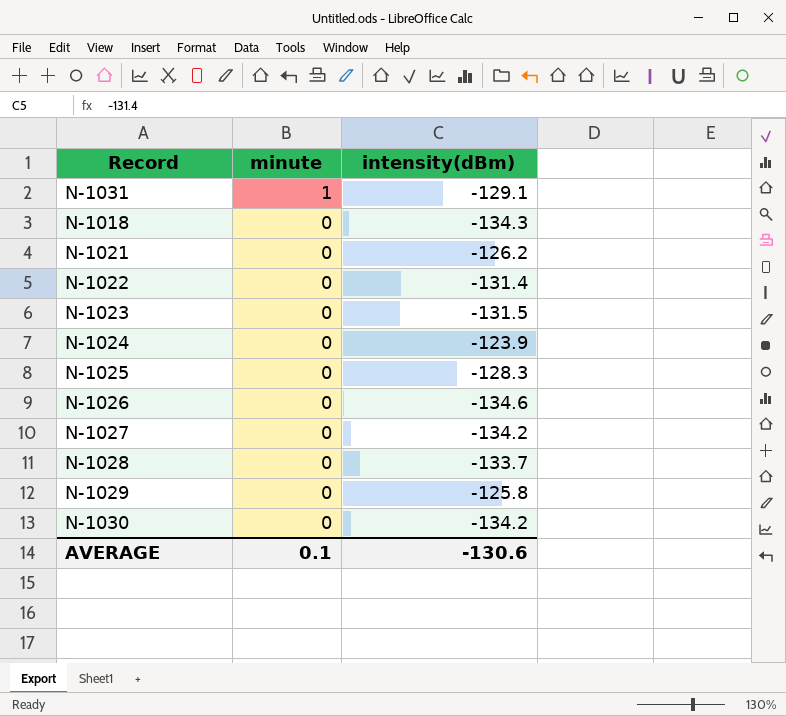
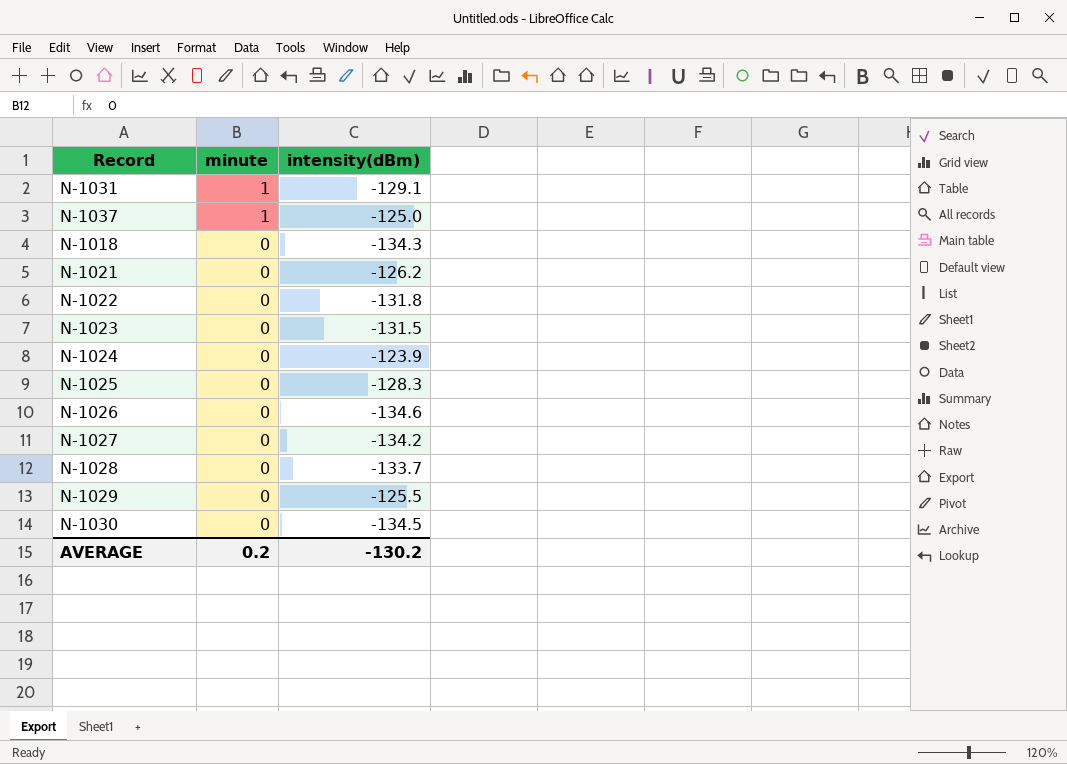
row N-1037: none -> 1 | -125.0
N-1022 | intensity(dBm): -131.4 -> -131.8
N-1029 | intensity(dBm): -125.8 -> -125.5
N-1030 | intensity(dBm): -134.2 -> -134.5
AVERAGE | minute: 0.1 -> 0.2
AVERAGE | intensity(dBm): -130.6 -> -130.2

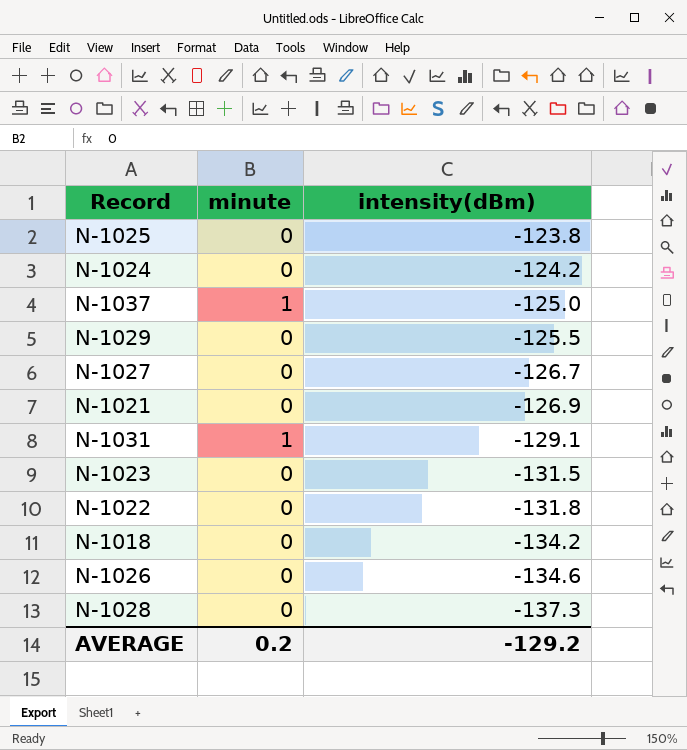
row order: minute descending -> intensity(dBm) descending
row N-1030: 0 | -134.5 -> none
N-1025 | intensity(dBm): -128.3 -> -123.8
N-1024 | intensity(dBm): -123.9 -> -124.2
N-1027 | intensity(dBm): -134.2 -> -126.7
N-1021 | intensity(dBm): -126.2 -> -126.9
N-1018 | intensity(dBm): -134.3 -> -134.2
N-1028 | intensity(dBm): -133.7 -> -137.3
AVERAGE | intensity(dBm): -130.2 -> -129.2

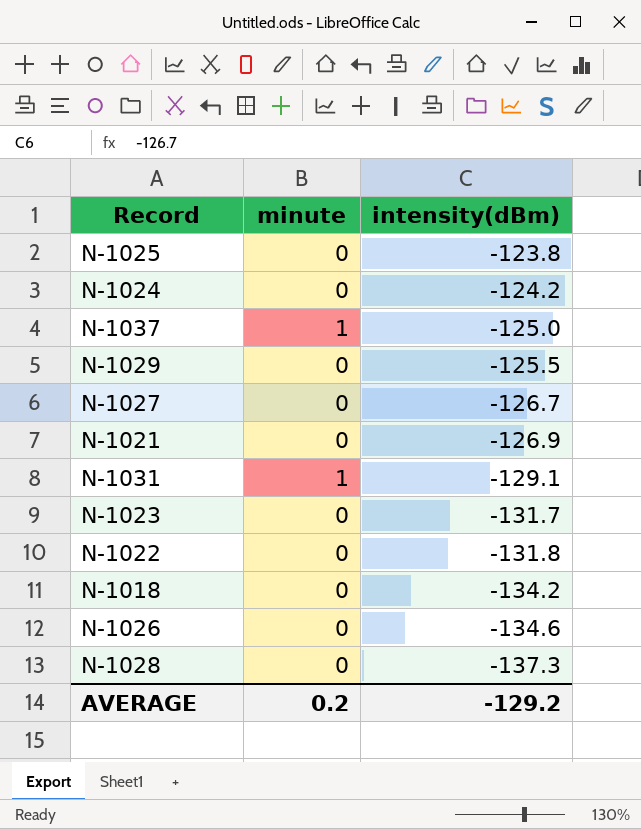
N-1023 | intensity(dBm): -131.5 -> -131.7

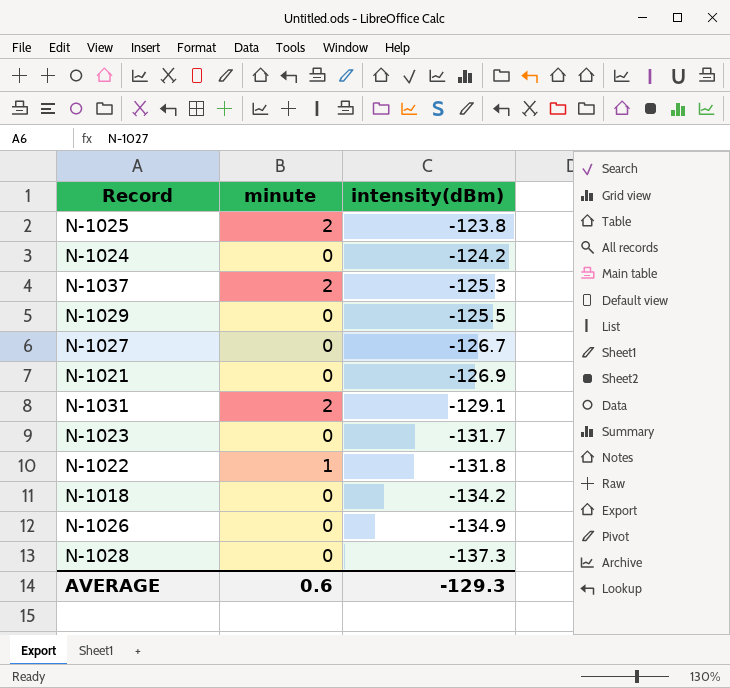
N-1025 | minute: 0 -> 2
N-1037 | minute: 1 -> 2
N-1037 | intensity(dBm): -125.0 -> -125.3
N-1031 | minute: 1 -> 2
N-1022 | minute: 0 -> 1
N-1026 | intensity(dBm): -134.6 -> -134.9
AVERAGE | minute: 0.2 -> 0.6
AVERAGE | intensity(dBm): -129.2 -> -129.3

